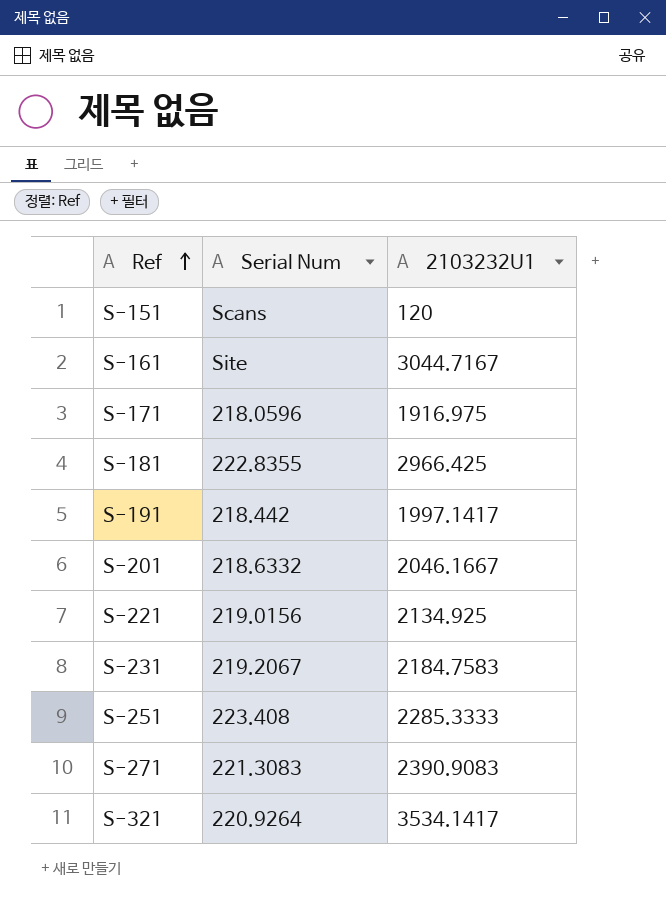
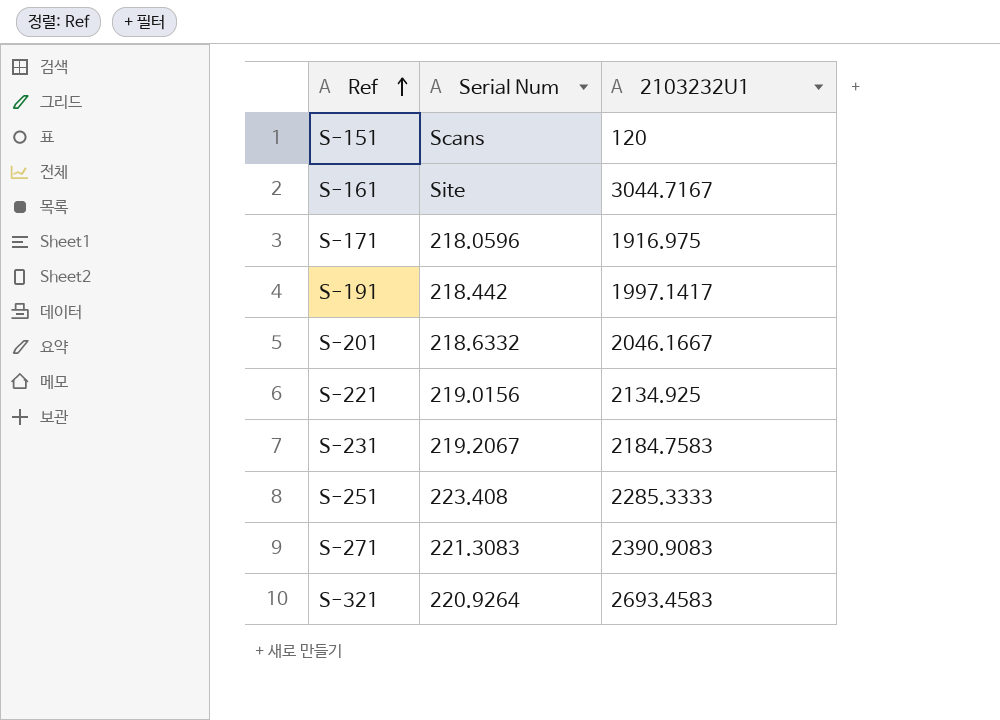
row S-181: 222.8355 | 2966.425 -> none
S-321 | 2103232U1: 3534.1417 -> 2693.4583

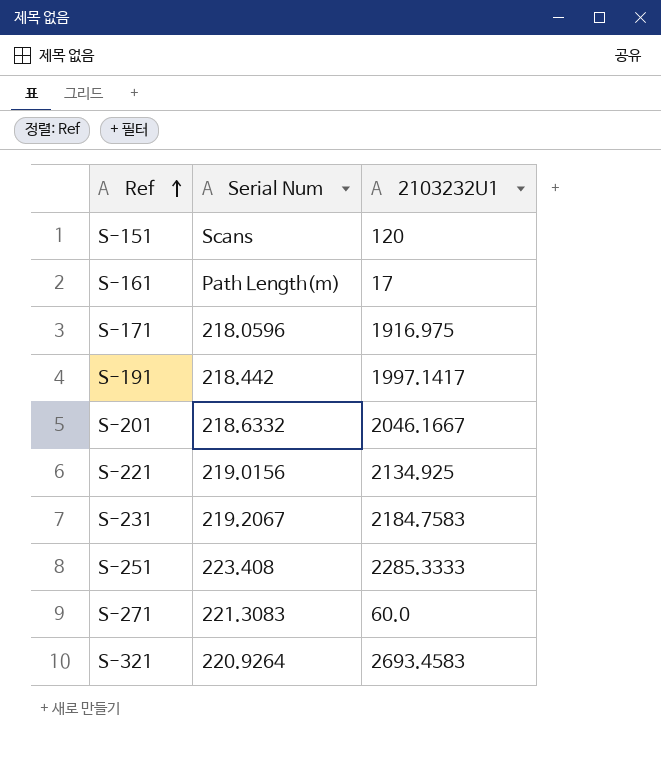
S-161 | Serial Num: Site -> Path Length(m)
S-161 | 2103232U1: 3044.7167 -> 17
S-271 | 2103232U1: 2390.9083 -> 60.0

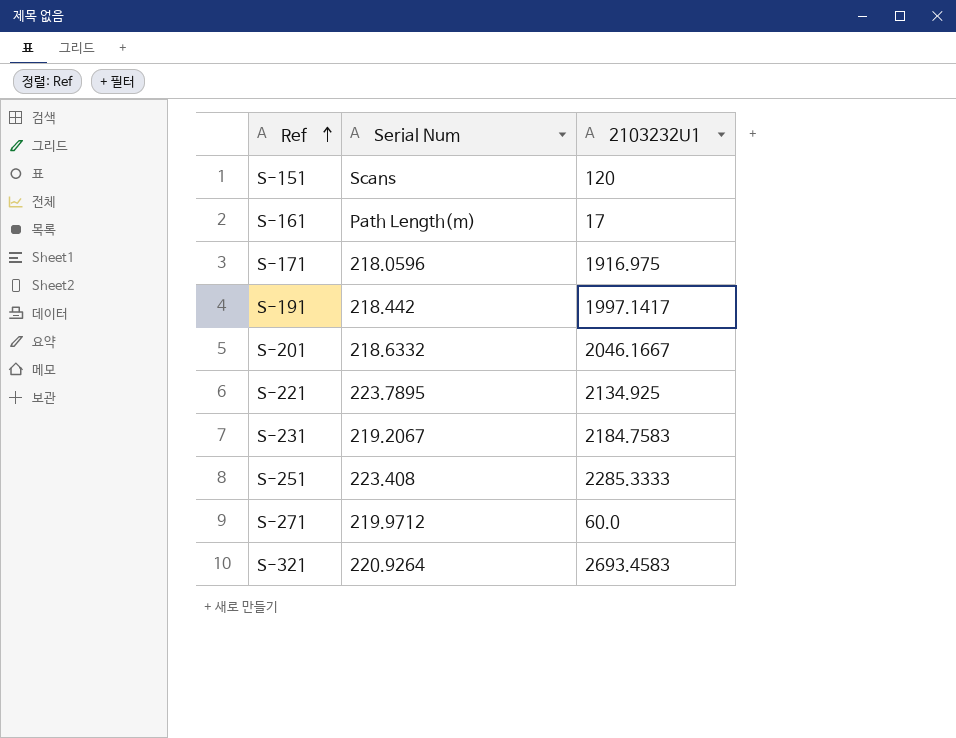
S-221 | Serial Num: 219.0156 -> 223.7895
S-271 | Serial Num: 221.3083 -> 219.9712

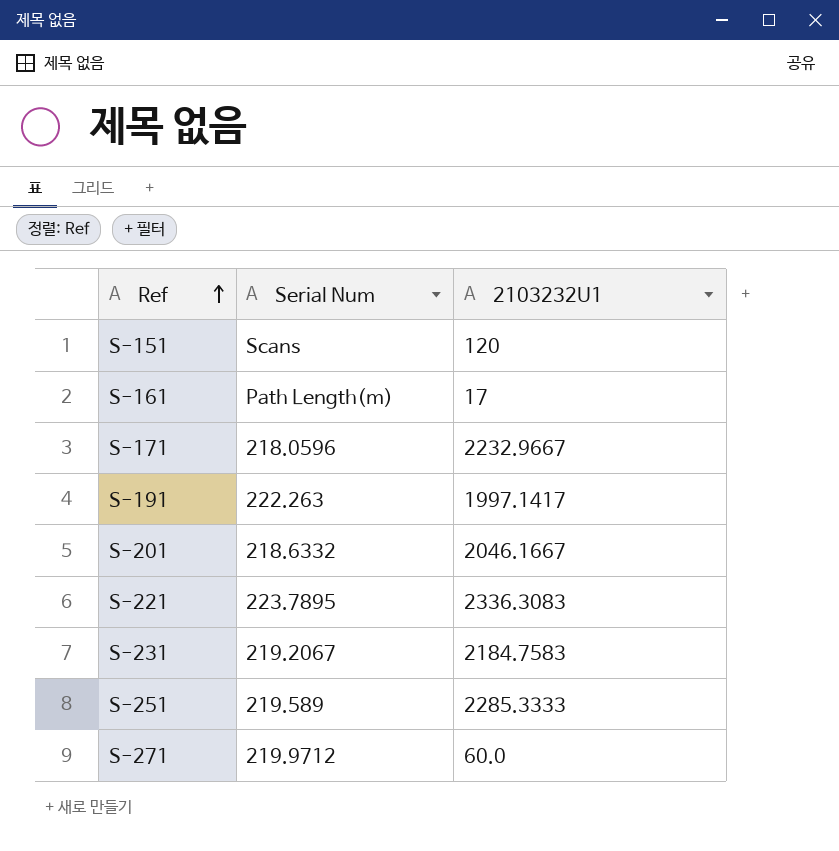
row S-321: 220.9264 | 2693.4583 -> none
S-171 | 2103232U1: 1916.975 -> 2232.9667
S-191 | Serial Num: 218.442 -> 222.263
S-221 | 2103232U1: 2134.925 -> 2336.3083
S-251 | Serial Num: 223.408 -> 219.589

